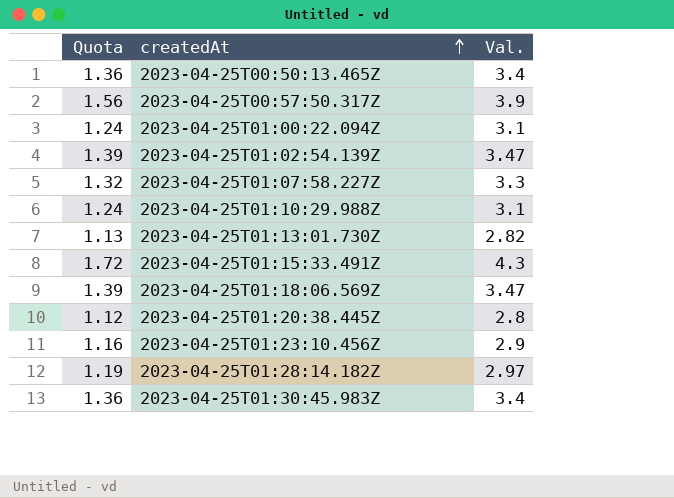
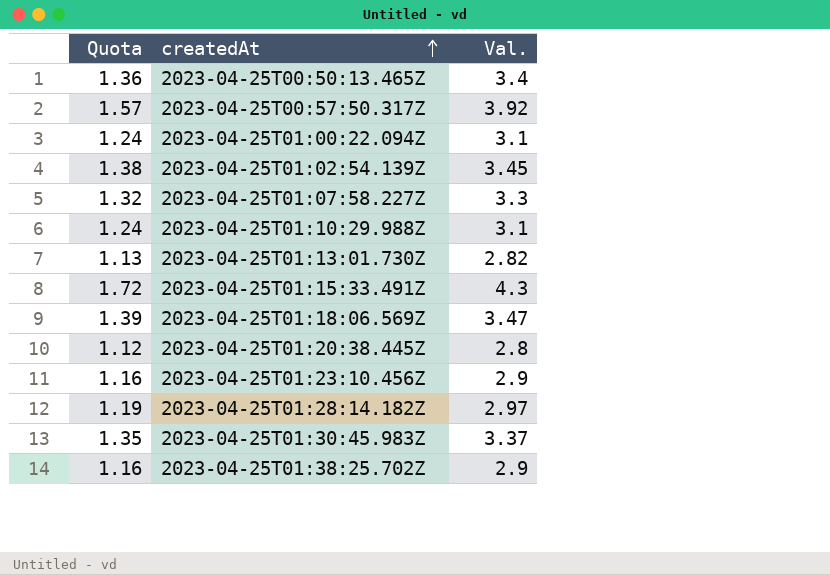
2023-04-25T00:57:50.317Z | Quota: 1.56 -> 1.57
2023-04-25T00:57:50.317Z | Val.: 3.9 -> 3.92
2023-04-25T01:02:54.139Z | Quota: 1.39 -> 1.38
2023-04-25T01:02:54.139Z | Val.: 3.47 -> 3.45
2023-04-25T01:30:45.983Z | Quota: 1.36 -> 1.35
2023-04-25T01:30:45.983Z | Val.: 3.4 -> 3.37
row 2023-04-25T01:38:25.702Z: none -> 1.16 | 2.9

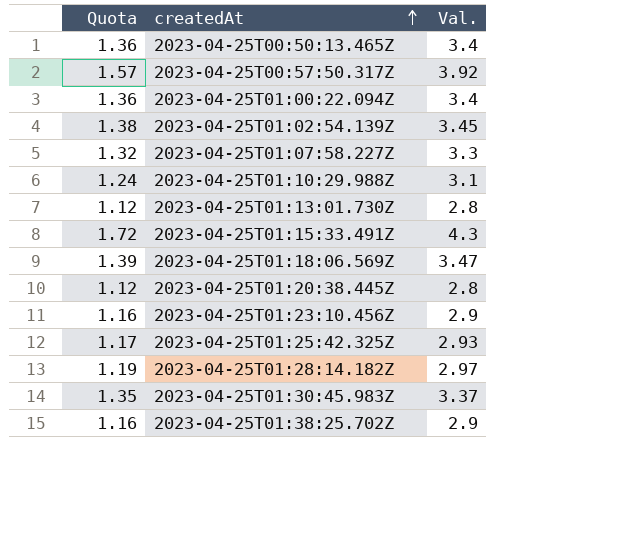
2023-04-25T01:00:22.094Z | Quota: 1.24 -> 1.36
2023-04-25T01:00:22.094Z | Val.: 3.1 -> 3.4
2023-04-25T01:13:01.730Z | Quota: 1.13 -> 1.12
2023-04-25T01:13:01.730Z | Val.: 2.82 -> 2.8
row 2023-04-25T01:25:42.325Z: none -> 1.17 | 2.93

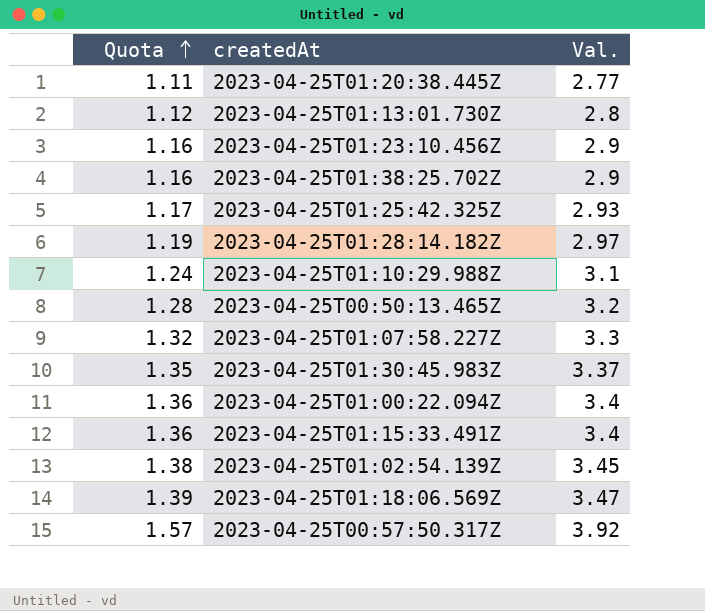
row order: createdAt ascending -> Quota ascending
2023-04-25T01:20:38.445Z | Quota: 1.12 -> 1.11
2023-04-25T01:20:38.445Z | Val.: 2.8 -> 2.77
2023-04-25T00:50:13.465Z | Quota: 1.36 -> 1.28
2023-04-25T00:50:13.465Z | Val.: 3.4 -> 3.2
2023-04-25T01:15:33.491Z | Quota: 1.72 -> 1.36
2023-04-25T01:15:33.491Z | Val.: 4.3 -> 3.4

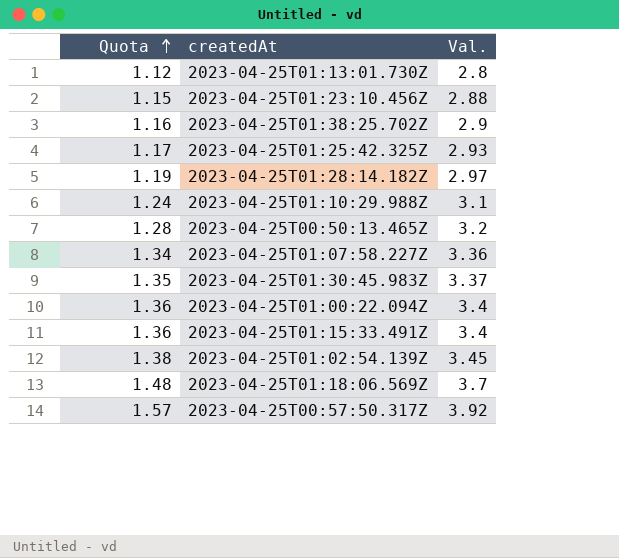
row 2023-04-25T01:20:38.445Z: 1.11 | 2.77 -> none
2023-04-25T01:23:10.456Z | Quota: 1.16 -> 1.15
2023-04-25T01:23:10.456Z | Val.: 2.9 -> 2.88
2023-04-25T01:07:58.227Z | Quota: 1.32 -> 1.34
2023-04-25T01:07:58.227Z | Val.: 3.3 -> 3.36
2023-04-25T01:18:06.569Z | Quota: 1.39 -> 1.48
2023-04-25T01:18:06.569Z | Val.: 3.47 -> 3.7

